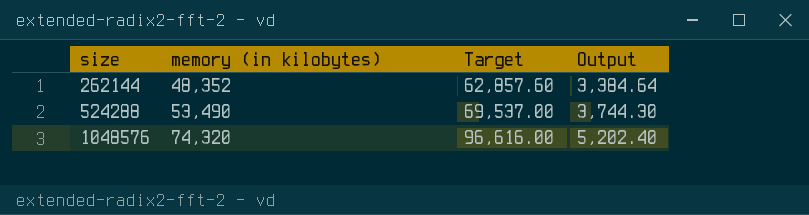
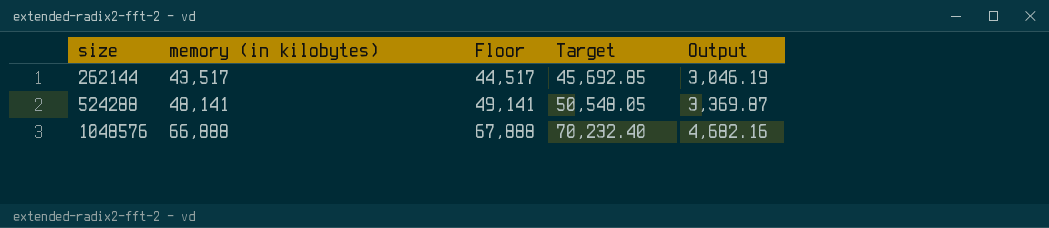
column Floor | formula: none -> [memory (in kilobytes)] + 1000
column Target | formula: [memory (in kilobytes)] * 1.3 -> [memory (in kilobytes)] * 1.05
262144 | memory (in kilobytes): 48,352 -> 43,517
262144 | Output: 3,384.64 -> 3,046.19
524288 | memory (in kilobytes): 53,490 -> 48,141
524288 | Output: 3,744.30 -> 3,369.87
1048576 | memory (in kilobytes): 74,320 -> 66,888
1048576 | Output: 5,202.40 -> 4,682.16

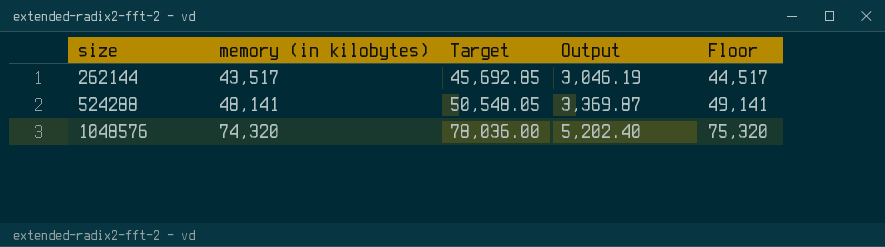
column Floor | position: 3 -> 5
1048576 | memory (in kilobytes): 66,888 -> 74,320
1048576 | Target: 70,232.40 -> 78,036.00
1048576 | Output: 4,682.16 -> 5,202.40
1048576 | Floor: 67,888 -> 75,320

